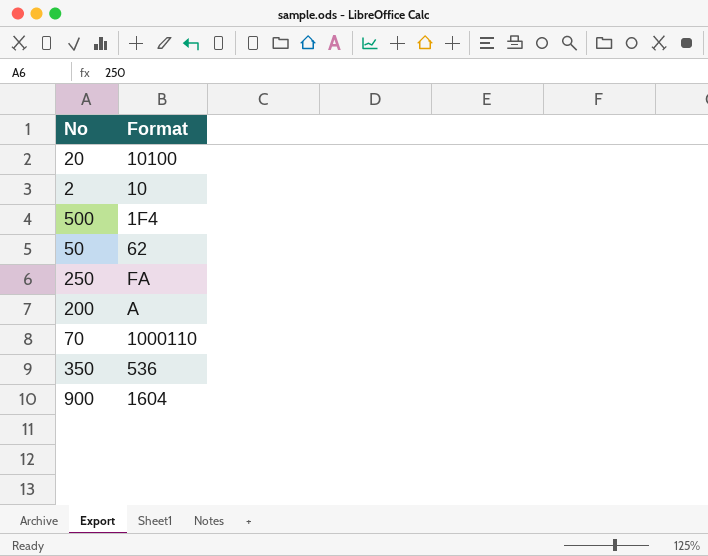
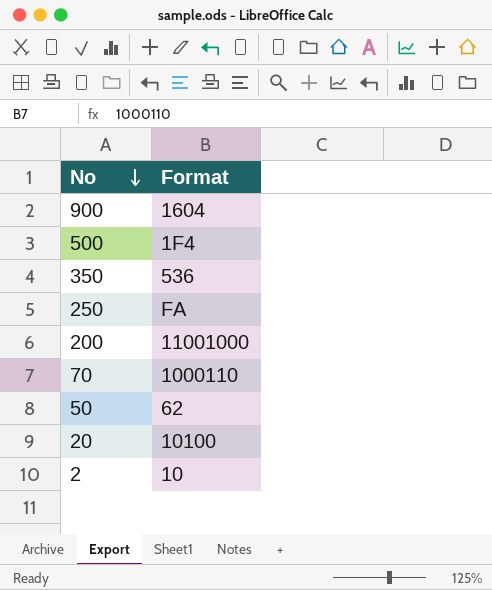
row order: none -> No descending
200 | Format: A -> 11001000

